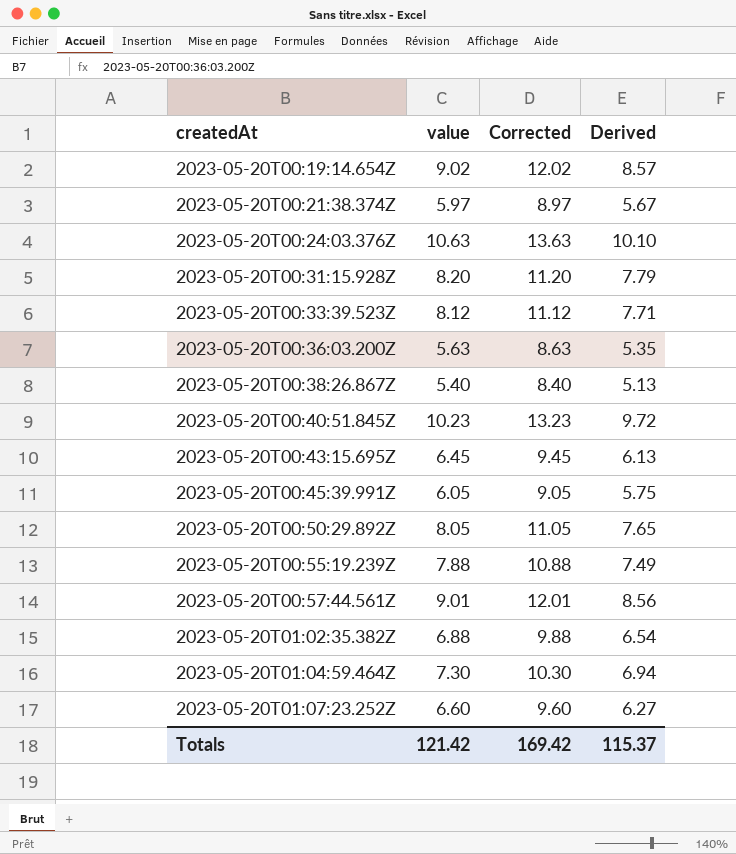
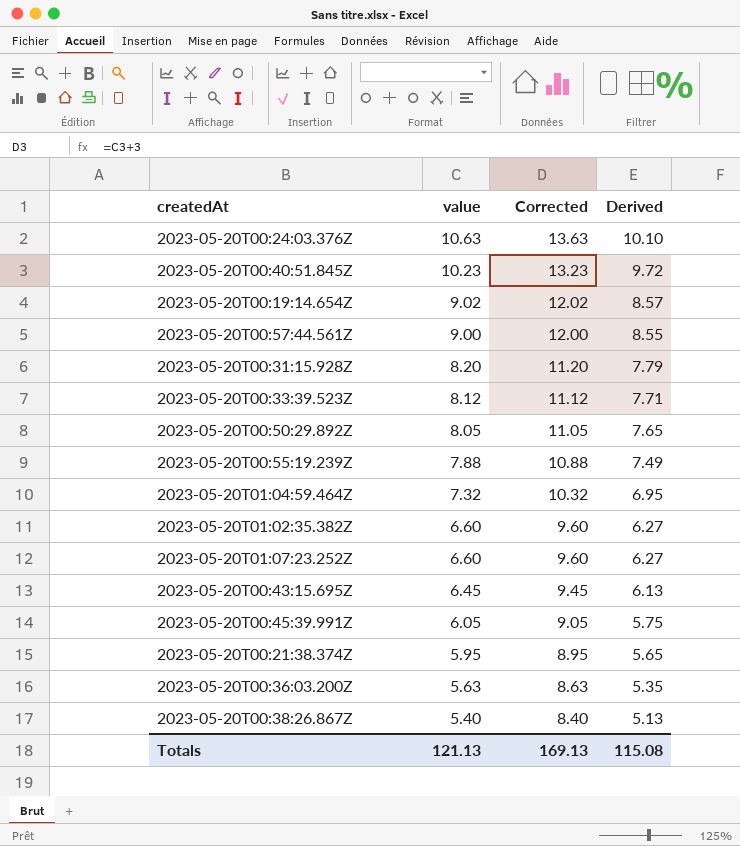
row order: createdAt ascending -> value descending
2023-05-20T00:57:44.561Z | value: 9.01 -> 9.00
2023-05-20T00:57:44.561Z | Corrected: 12.01 -> 12.00
2023-05-20T00:57:44.561Z | Derived: 8.56 -> 8.55
2023-05-20T01:04:59.464Z | value: 7.30 -> 7.32
2023-05-20T01:04:59.464Z | Corrected: 10.30 -> 10.32
2023-05-20T01:04:59.464Z | Derived: 6.94 -> 6.95
2023-05-20T01:02:35.382Z | value: 6.88 -> 6.60
2023-05-20T01:02:35.382Z | Corrected: 9.88 -> 9.60
2023-05-20T01:02:35.382Z | Derived: 6.54 -> 6.27
2023-05-20T00:21:38.374Z | value: 5.97 -> 5.95
2023-05-20T00:21:38.374Z | Corrected: 8.97 -> 8.95
2023-05-20T00:21:38.374Z | Derived: 5.67 -> 5.65
Totals | value: 121.42 -> 121.13
Totals | Corrected: 169.42 -> 169.13
Totals | Derived: 115.37 -> 115.08

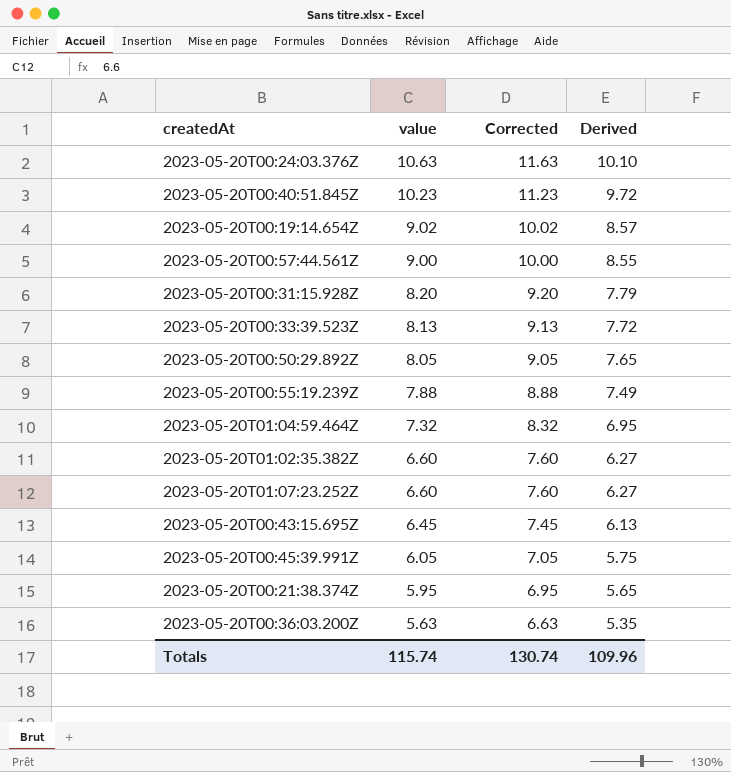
column Corrected | formula: [value] + 3 -> [value] + 1
row 2023-05-20T00:38:26.867Z: 5.40 | 8.40 | 5.13 -> none
2023-05-20T00:33:39.523Z | value: 8.12 -> 8.13
2023-05-20T00:33:39.523Z | Derived: 7.71 -> 7.72
Totals | value: 121.13 -> 115.74
Totals | Corrected: 169.13 -> 130.74
Totals | Derived: 115.08 -> 109.96

